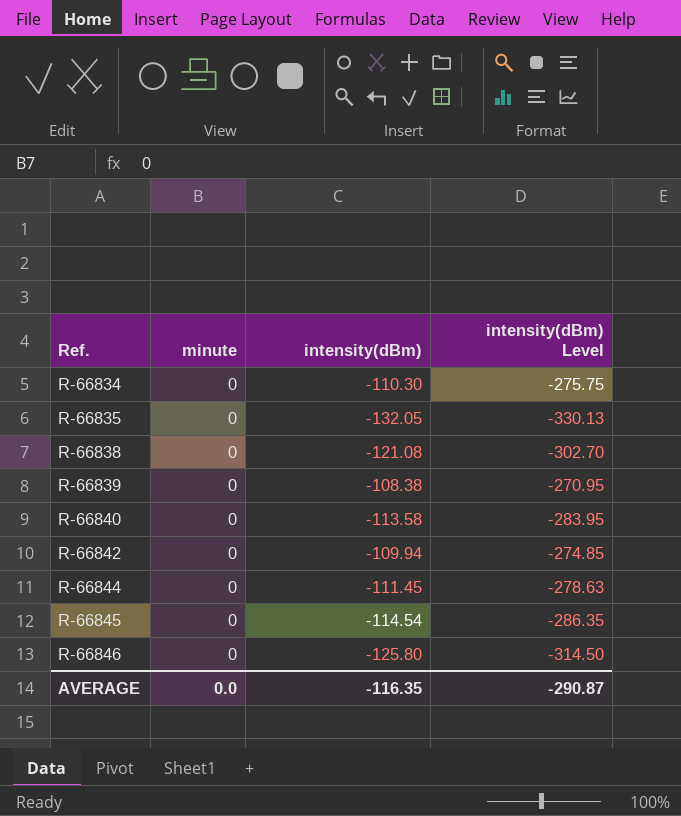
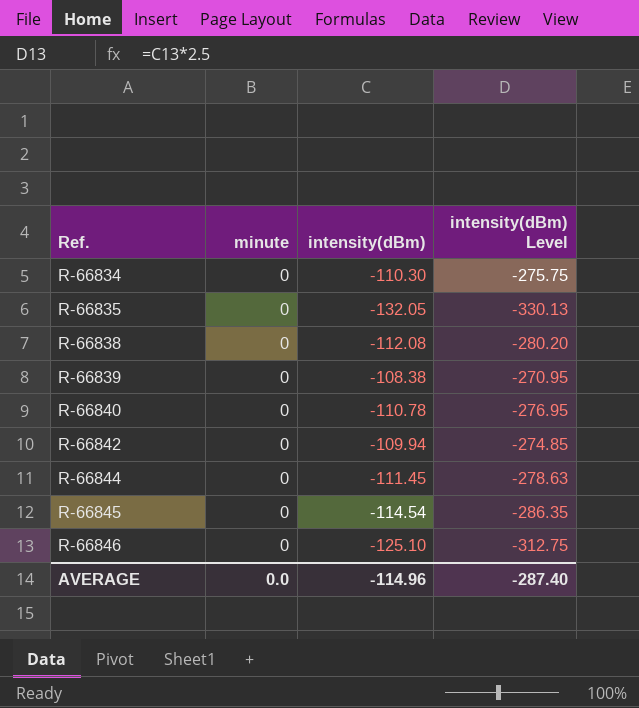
R-66838 | intensity(dBm): -121.08 -> -112.08
R-66838 | intensity(dBm) Level: -302.70 -> -280.20
R-66840 | intensity(dBm): -113.58 -> -110.78
R-66840 | intensity(dBm) Level: -283.95 -> -276.95
R-66846 | intensity(dBm): -125.80 -> -125.10
R-66846 | intensity(dBm) Level: -314.50 -> -312.75
AVERAGE | intensity(dBm): -116.35 -> -114.96
AVERAGE | intensity(dBm) Level: -290.87 -> -287.40

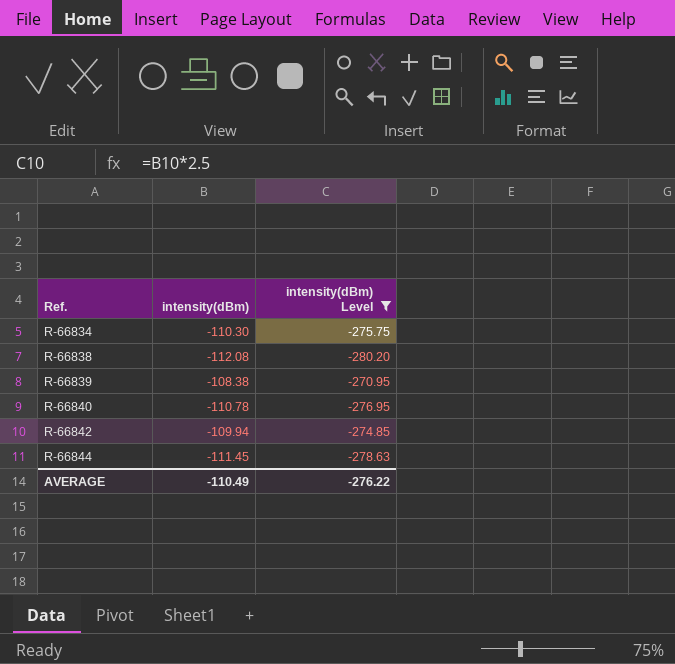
filter: none -> intensity(dBm) Level >= -280.20
column minute | position: 2 -> none
AVERAGE | intensity(dBm): -114.96 -> -110.49
AVERAGE | intensity(dBm) Level: -287.40 -> -276.22

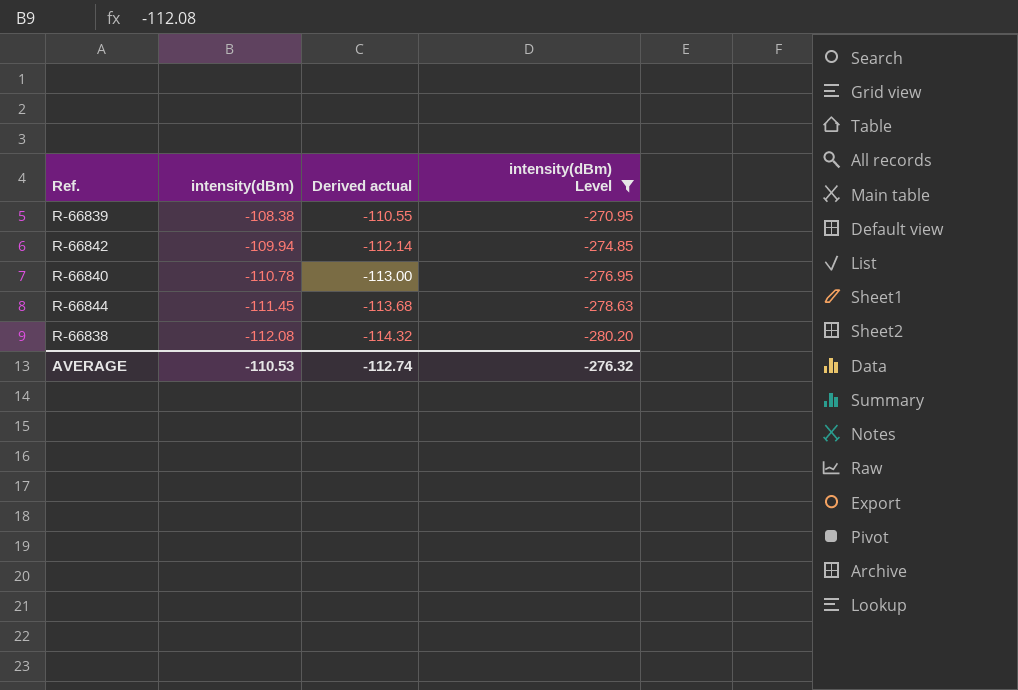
row order: Ref. ascending -> intensity(dBm) descending
column Derived actual | formula: none -> [intensity(dBm)] * 1.02
row R-66834: -110.30 | -275.75 -> none
AVERAGE | intensity(dBm): -110.49 -> -110.53
AVERAGE | intensity(dBm) Level: -276.22 -> -276.32

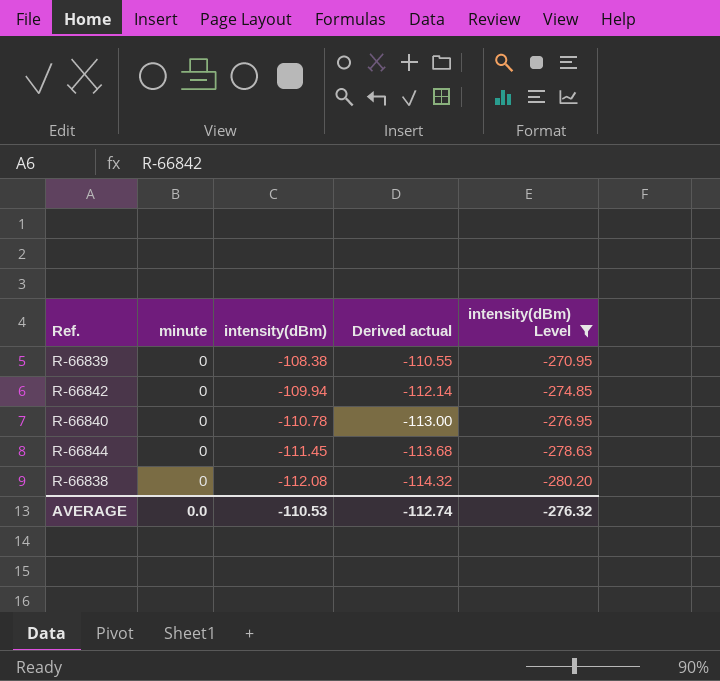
column minute | position: none -> 2

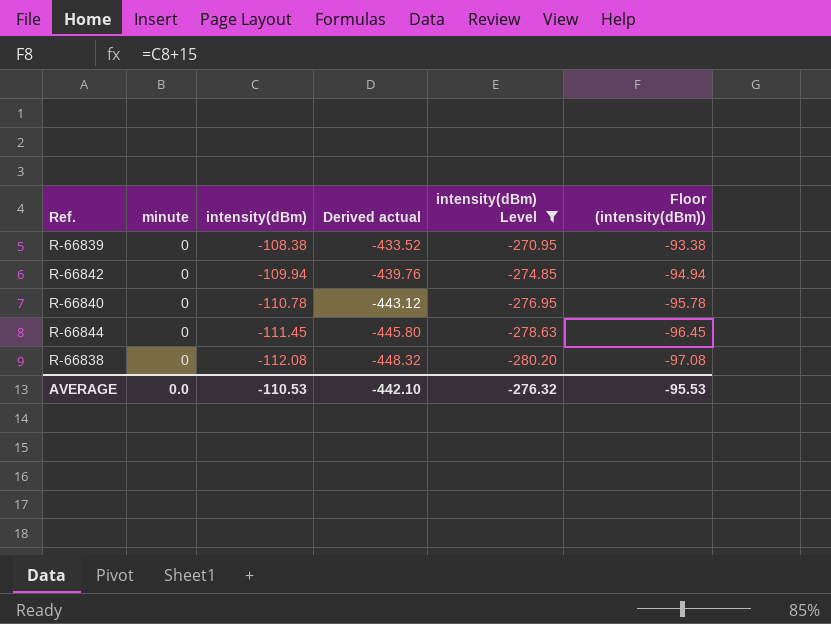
column Derived actual | formula: [intensity(dBm)] * 1.02 -> [intensity(dBm)] * 4
column Floor (intensity(dBm)) | formula: none -> [intensity(dBm)] + 15
AVERAGE | Derived actual: -112.74 -> -442.10

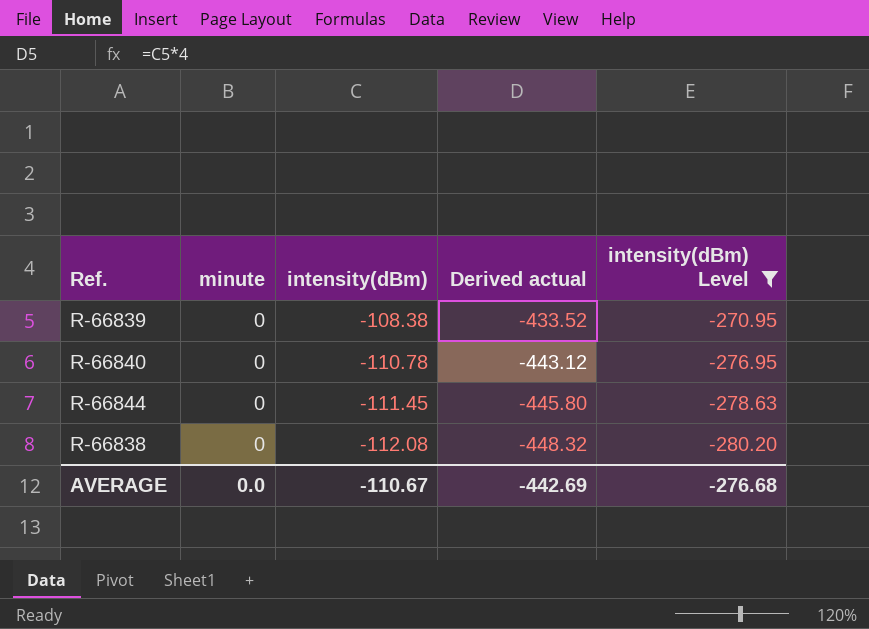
column Floor (intensity(dBm)) | formula: [intensity(dBm)] + 15 -> none
row R-66842: 0 | -109.94 | -439.76 | -274.85 | -94.94 -> none
AVERAGE | intensity(dBm): -110.53 -> -110.67
AVERAGE | Derived actual: -442.10 -> -442.69
AVERAGE | intensity(dBm) Level: -276.32 -> -276.68

